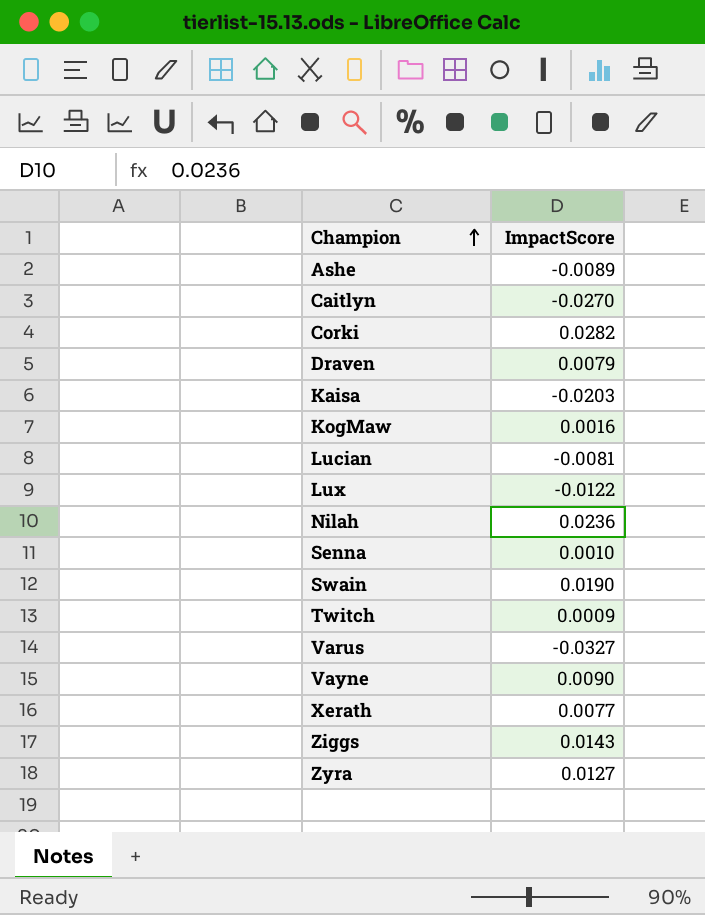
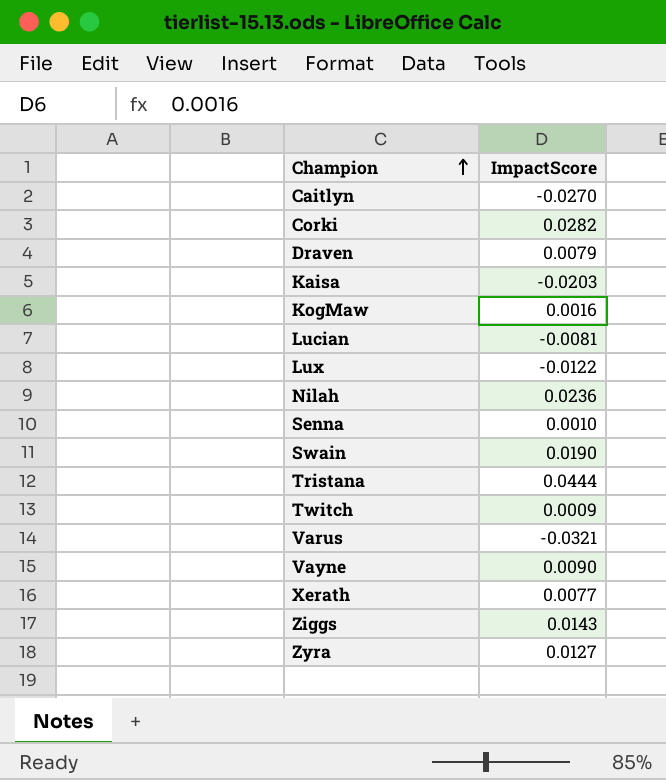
row Ashe: -0.0089 -> none
row Tristana: none -> 0.0444
Varus | ImpactScore: -0.0327 -> -0.0321

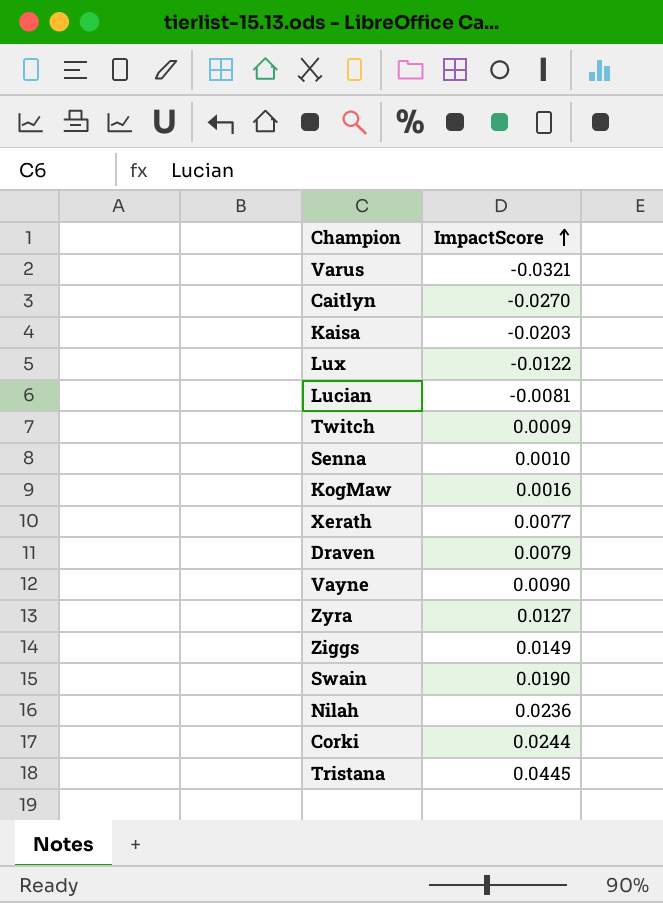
row order: Champion ascending -> ImpactScore ascending
Ziggs | ImpactScore: 0.0143 -> 0.0149
Corki | ImpactScore: 0.0282 -> 0.0244
Tristana | ImpactScore: 0.0444 -> 0.0445

